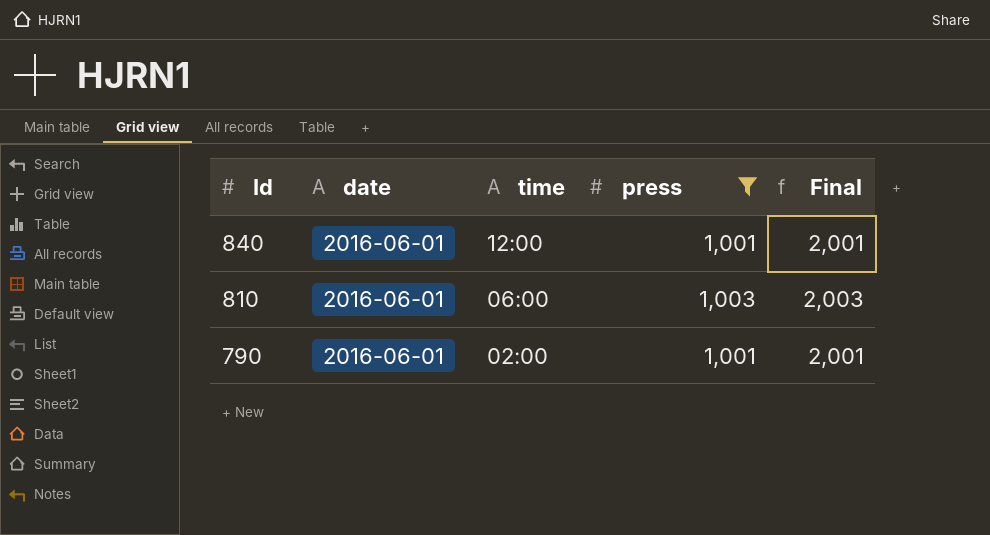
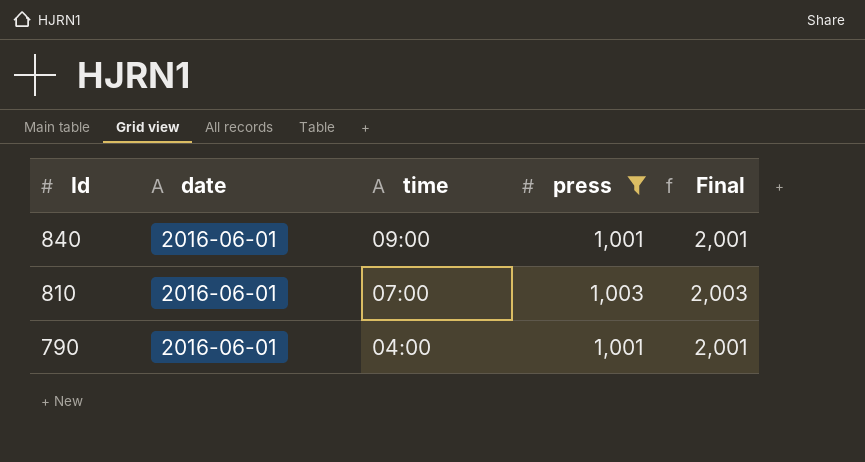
840 | time: 12:00 -> 09:00
810 | time: 06:00 -> 07:00
790 | time: 02:00 -> 04:00

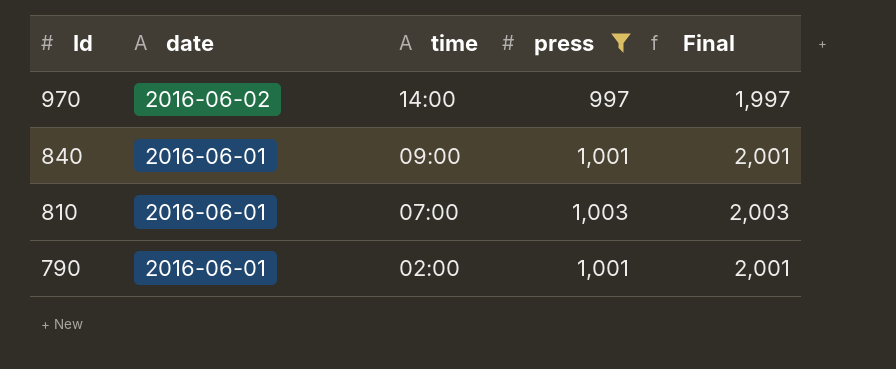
row 970: none -> 2016-06-02 | 14:00 | 997 | 1,997
790 | time: 04:00 -> 02:00

